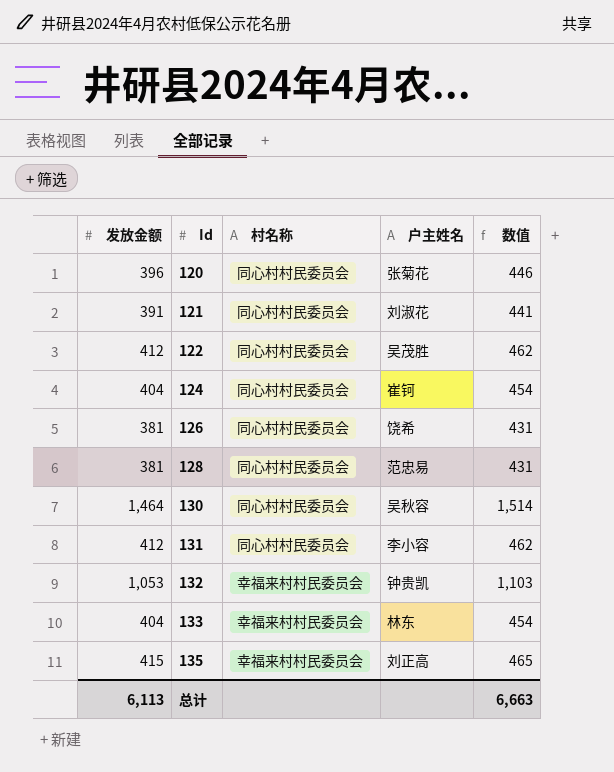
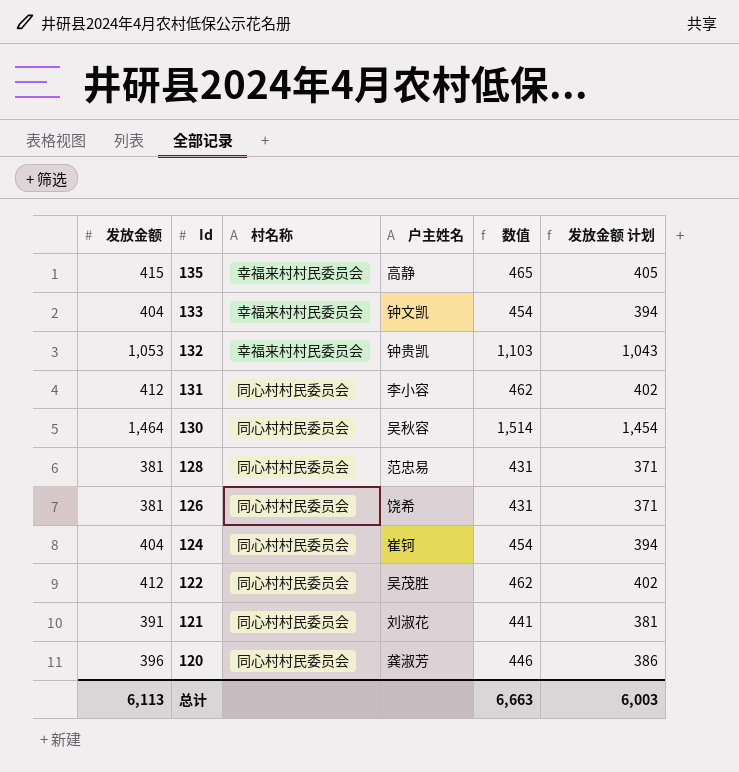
row order: Id ascending -> Id descending
column 发放金额 计划 | formula: none -> [发放金额] - 10
135 | 户主姓名: 刘正高 -> 高静
133 | 户主姓名: 林东 -> 钟文凯
120 | 户主姓名: 张菊花 -> 龚淑芳

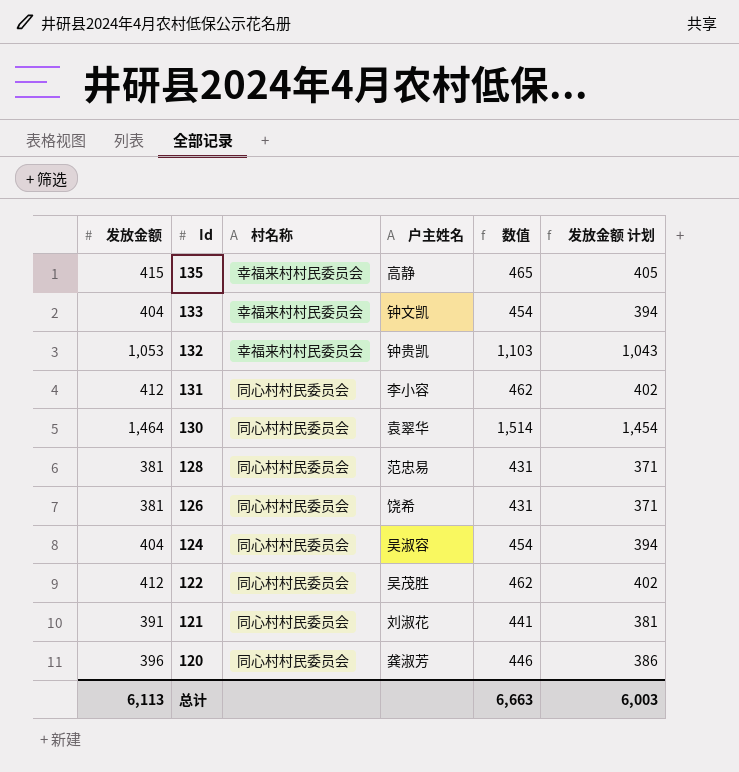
130 | 户主姓名: 吴秋容 -> 袁翠华
124 | 户主姓名: 崔钶 -> 吴淑容

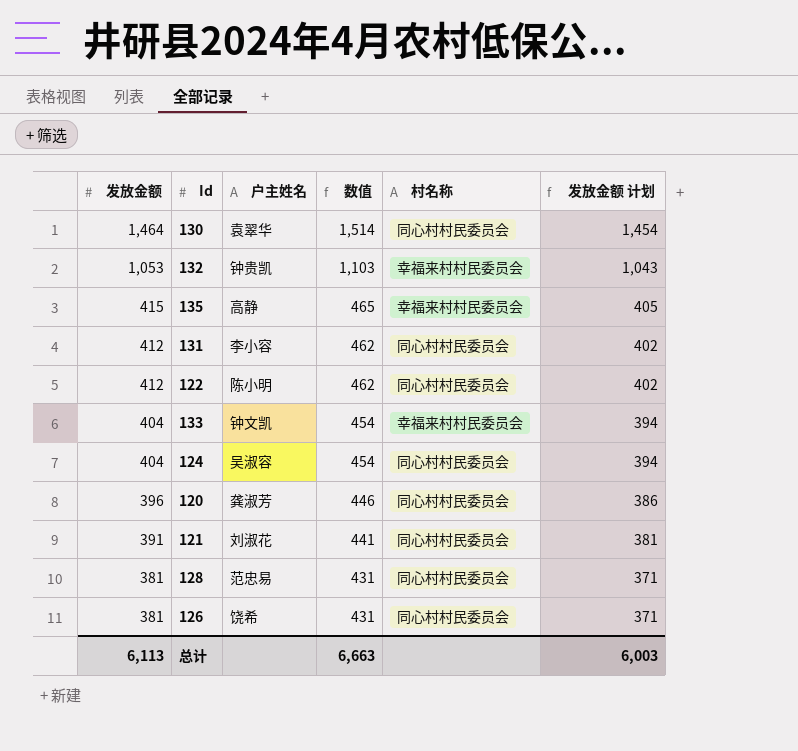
row order: Id descending -> 发放金额 descending
column 村名称 | position: 3 -> 5
122 | 户主姓名: 吴茂胜 -> 陈小明

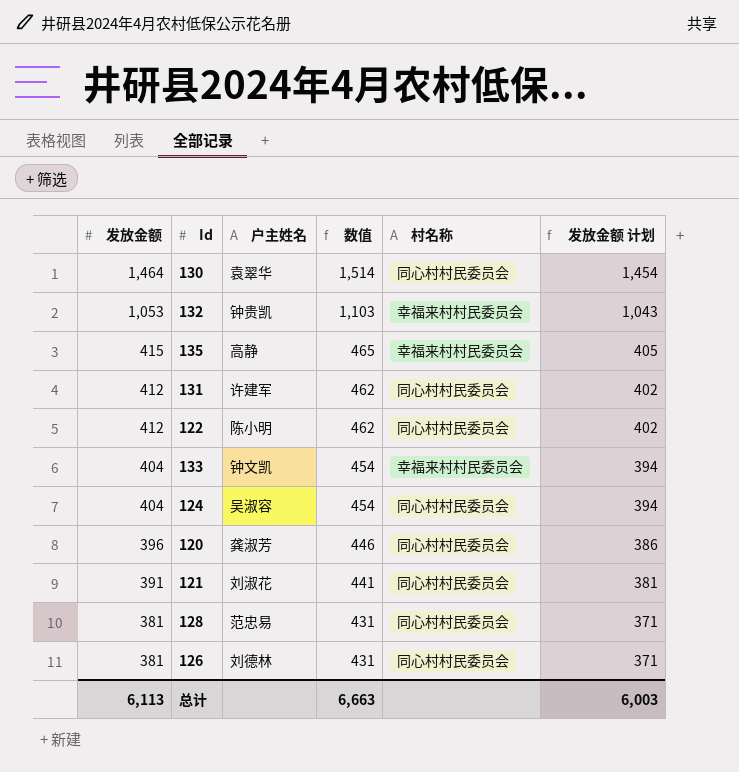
131 | 户主姓名: 李小容 -> 许建军
126 | 户主姓名: 饶希 -> 刘德林

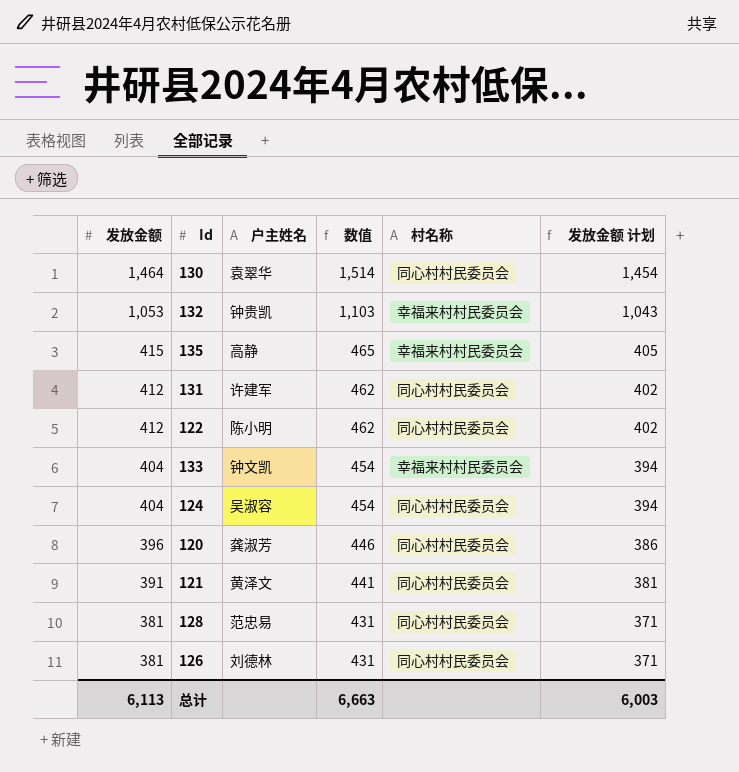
121 | 户主姓名: 刘淑花 -> 黄泽文

